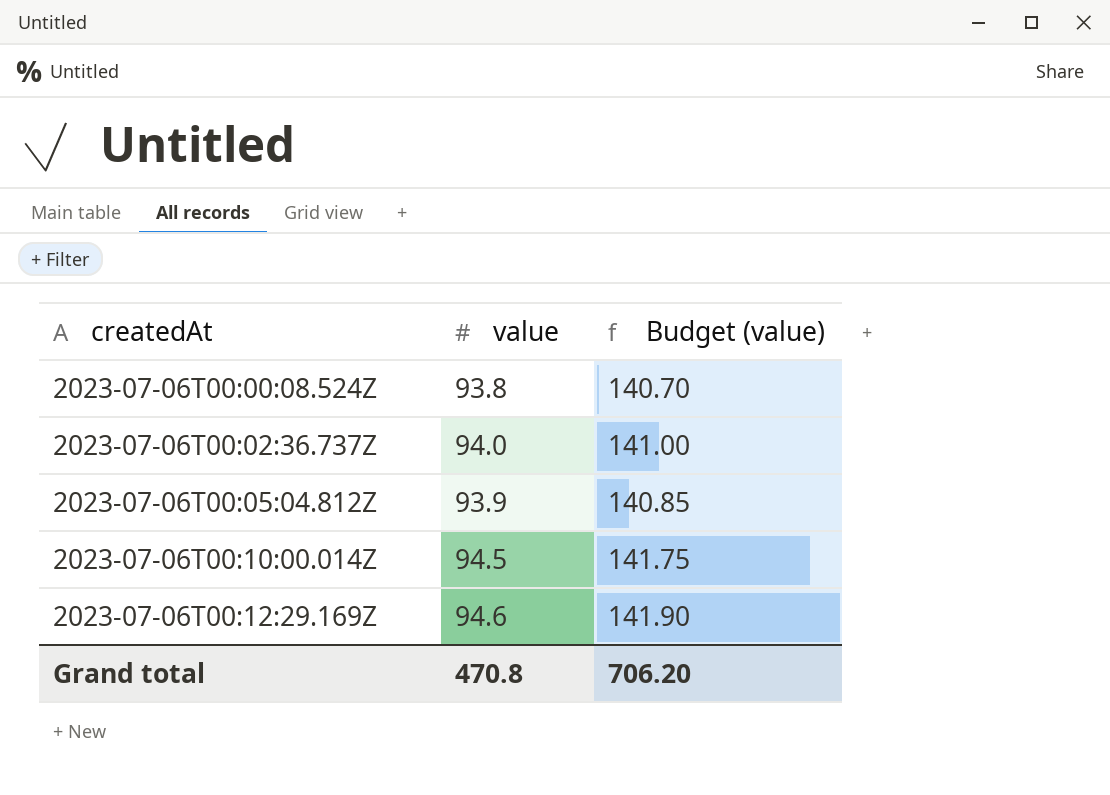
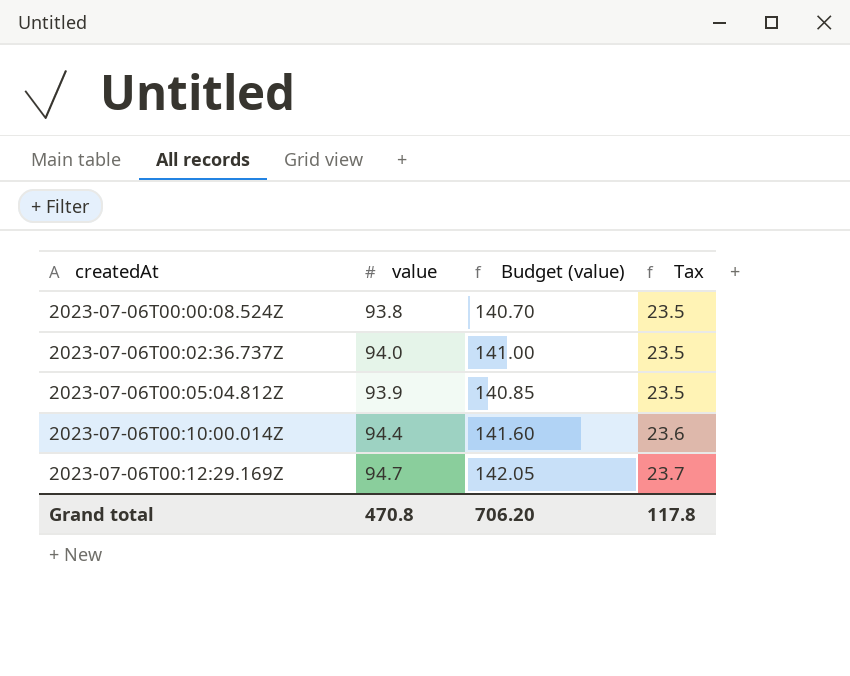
column Tax | formula: none -> [value] * 0.25
2023-07-06T00:10:00.014Z | value: 94.5 -> 94.4
2023-07-06T00:10:00.014Z | Budget (value): 141.75 -> 141.60
2023-07-06T00:12:29.169Z | value: 94.6 -> 94.7
2023-07-06T00:12:29.169Z | Budget (value): 141.90 -> 142.05

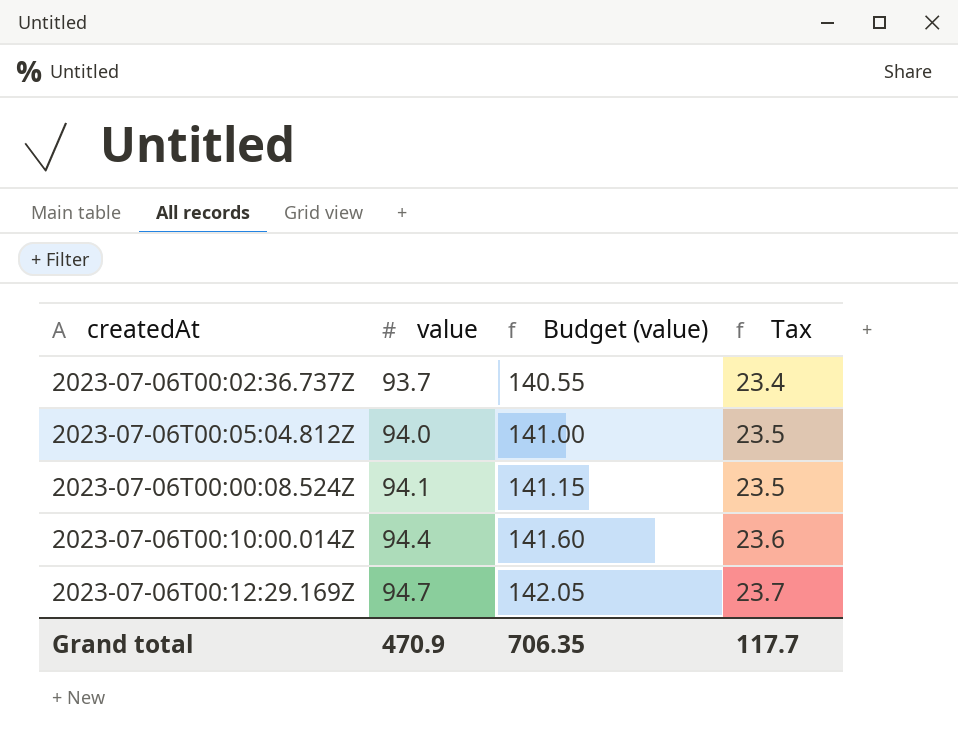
row order: createdAt ascending -> value ascending
2023-07-06T00:02:36.737Z | value: 94.0 -> 93.7
2023-07-06T00:02:36.737Z | Budget (value): 141.00 -> 140.55
2023-07-06T00:02:36.737Z | Tax: 23.5 -> 23.4
2023-07-06T00:05:04.812Z | value: 93.9 -> 94.0
2023-07-06T00:05:04.812Z | Budget (value): 140.85 -> 141.00
2023-07-06T00:00:08.524Z | value: 93.8 -> 94.1
2023-07-06T00:00:08.524Z | Budget (value): 140.70 -> 141.15
Grand total | value: 470.8 -> 470.9
Grand total | Budget (value): 706.20 -> 706.35
Grand total | Tax: 117.8 -> 117.7

